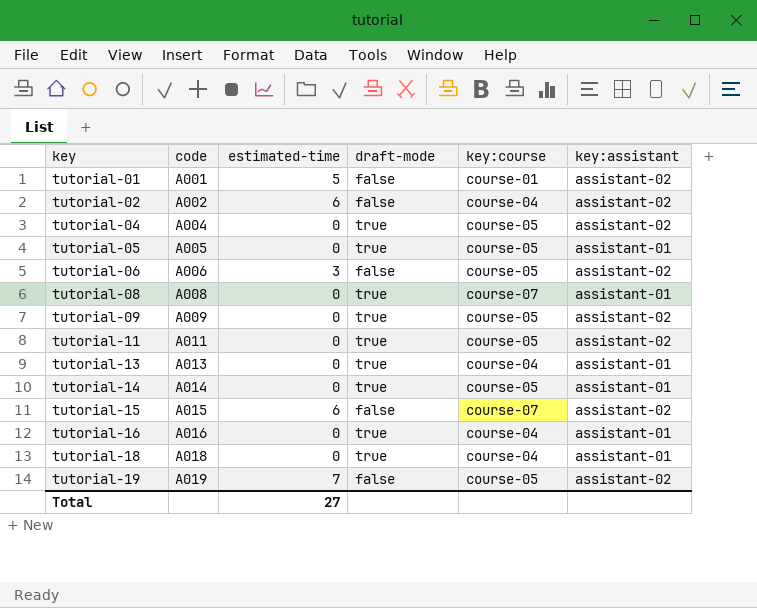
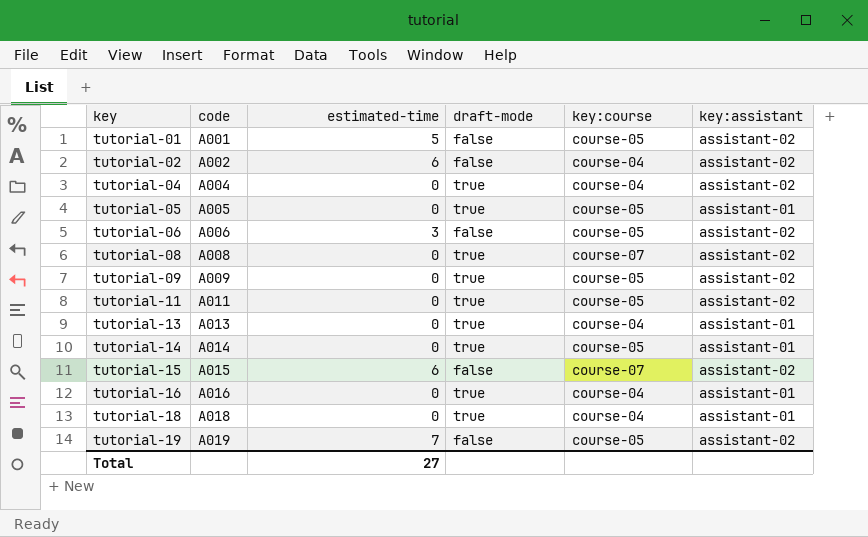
tutorial-01 | key:course: course-01 -> course-05
tutorial-04 | key:course: course-05 -> course-04
tutorial-08 | key:assistant: assistant-01 -> assistant-02

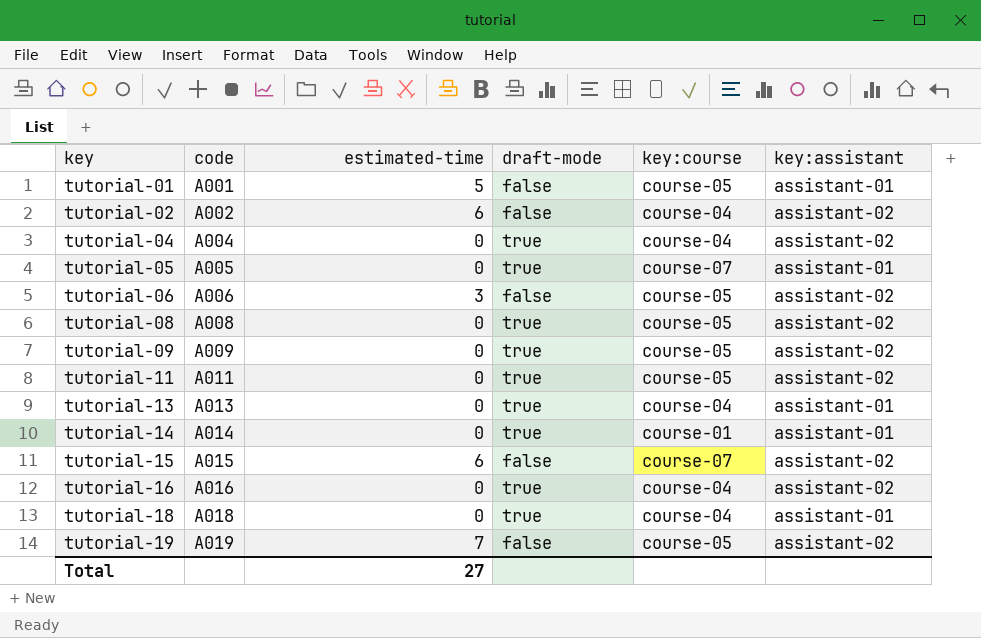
tutorial-01 | key:assistant: assistant-02 -> assistant-01
tutorial-05 | key:course: course-05 -> course-07
tutorial-08 | key:course: course-07 -> course-05
tutorial-14 | key:course: course-05 -> course-01
tutorial-16 | key:assistant: assistant-01 -> assistant-02

